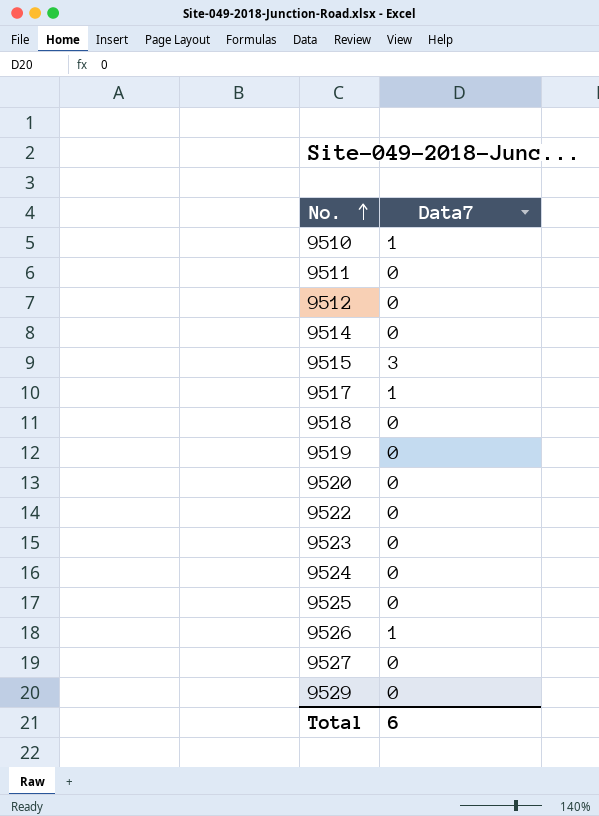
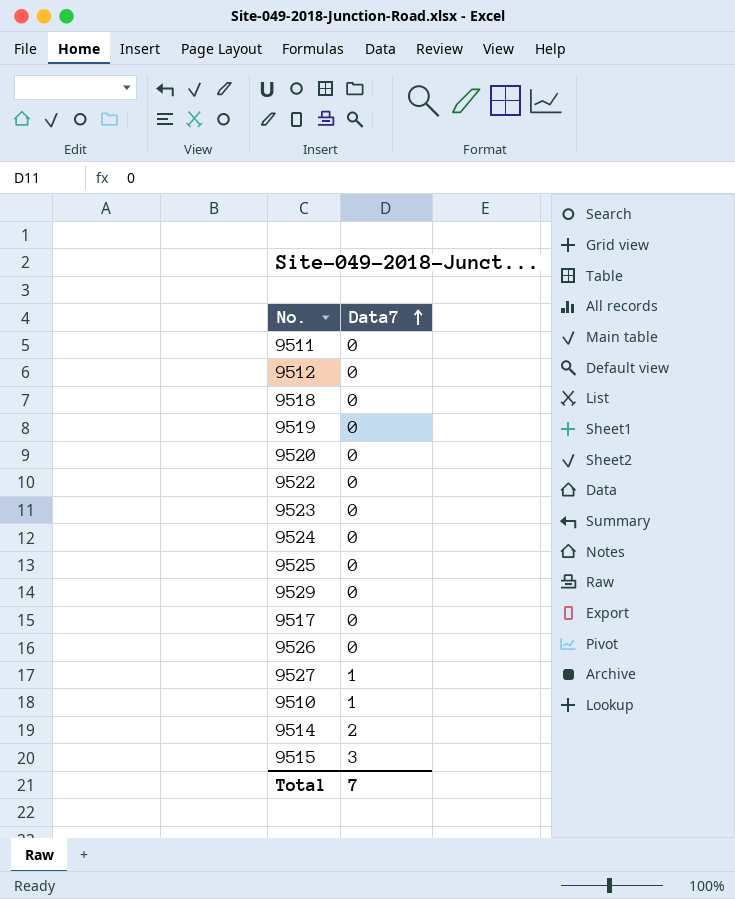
row order: No. ascending -> Data7 ascending
9517 | Data7: 1 -> 0
9526 | Data7: 1 -> 0
9527 | Data7: 0 -> 1
9514 | Data7: 0 -> 2
Total | Data7: 6 -> 7

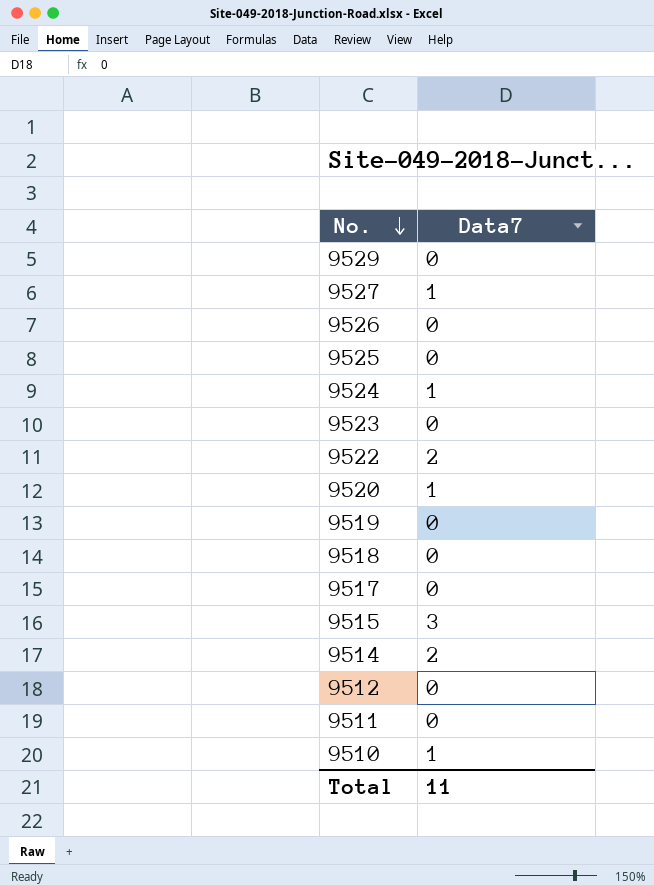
row order: Data7 ascending -> No. descending
9524 | Data7: 0 -> 1
9522 | Data7: 0 -> 2
9520 | Data7: 0 -> 1
Total | Data7: 7 -> 11

